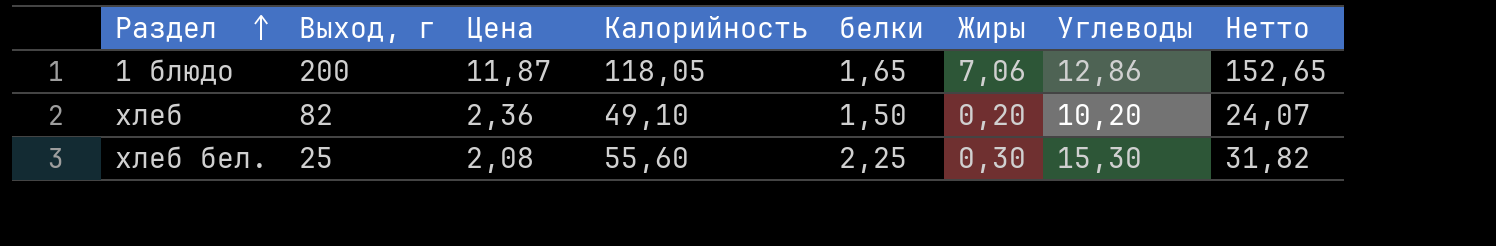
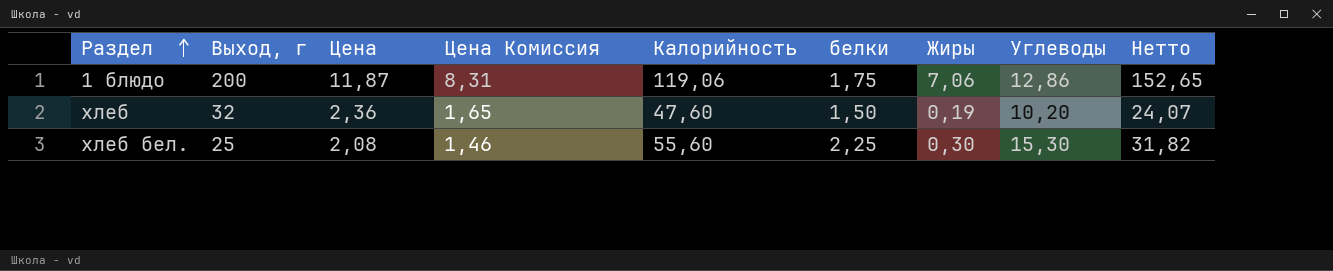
column Цена Комиссия | formula: none -> [Цена] * 0,7
1 блюдо | Калорийность: 118,05 -> 119,06
1 блюдо | белки: 1,65 -> 1,75
хлеб | Выход, г: 82 -> 32
хлеб | Калорийность: 49,10 -> 47,60
хлеб | Жиры: 0,20 -> 0,19

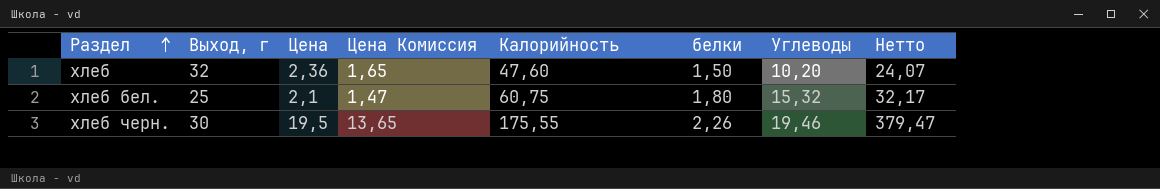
column Жиры | position: 7 -> none
row 1 блюдо: 200 | 11,87 | 8,31 | 119,06 | 1,75 | 7,06 | 12,86 | 152,65 -> none
хлеб бел. | Цена: 2,08 -> 2,1
хлеб бел. | Цена Комиссия: 1,46 -> 1,47
хлеб бел. | Калорийность: 55,60 -> 60,75
хлеб бел. | белки: 2,25 -> 1,80
хлеб бел. | Углеводы: 15,30 -> 15,32
хлеб бел. | Нетто: 31,82 -> 32,17
row хлеб черн.: none -> 30 | 19,5 | 13,65 | 175,55 | 2,26 | 19,46 | 379,47

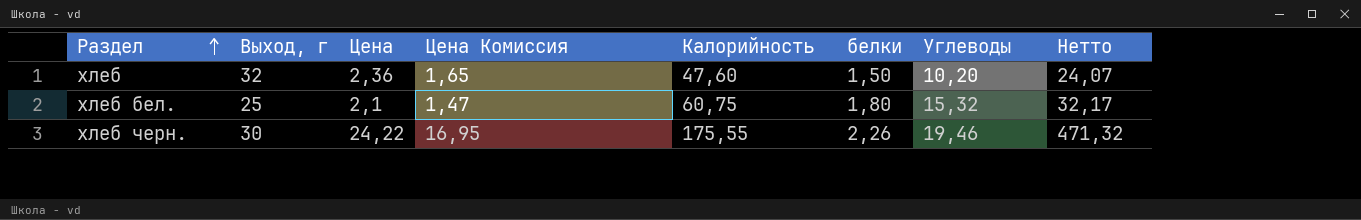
хлеб черн. | Цена: 19,5 -> 24,22
хлеб черн. | Цена Комиссия: 13,65 -> 16,95
хлеб черн. | Нетто: 379,47 -> 471,32

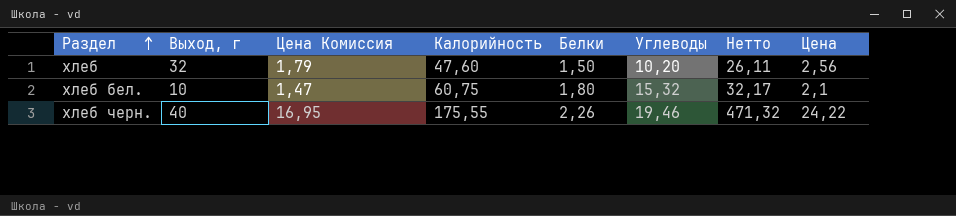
column name: белки -> Белки
column Цена | position: 3 -> 8
хлеб | Цена Комиссия: 1,65 -> 1,79
хлеб | Нетто: 24,07 -> 26,11
хлеб | Цена: 2,36 -> 2,56
хлеб бел. | Выход, г: 25 -> 10
хлеб черн. | Выход, г: 30 -> 40

